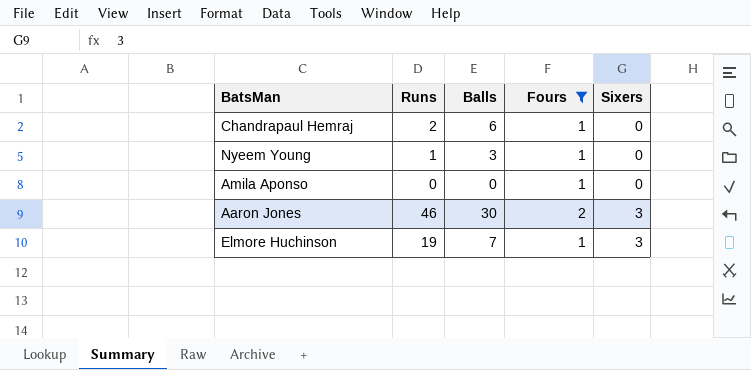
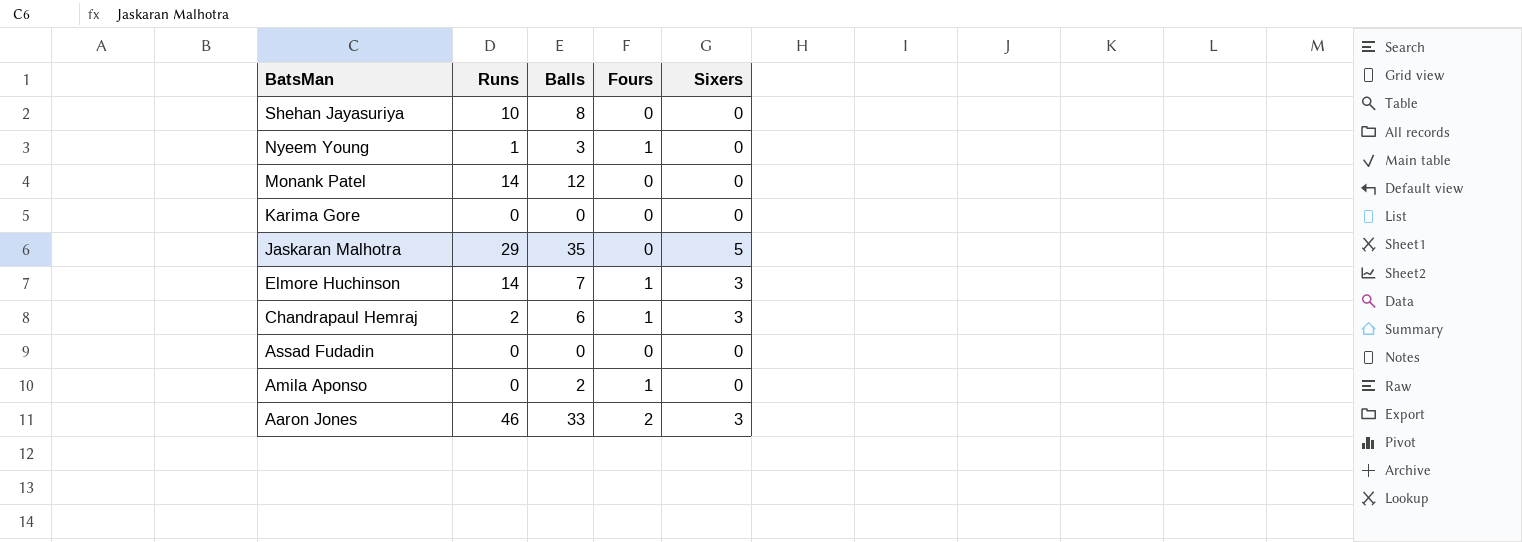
filter: Fours != 0 -> none
row order: Sixers ascending -> BatsMan descending
Elmore Huchinson | Runs: 19 -> 14
Chandrapaul Hemraj | Sixers: 0 -> 3
Amila Aponso | Balls: 0 -> 2
Aaron Jones | Balls: 30 -> 33

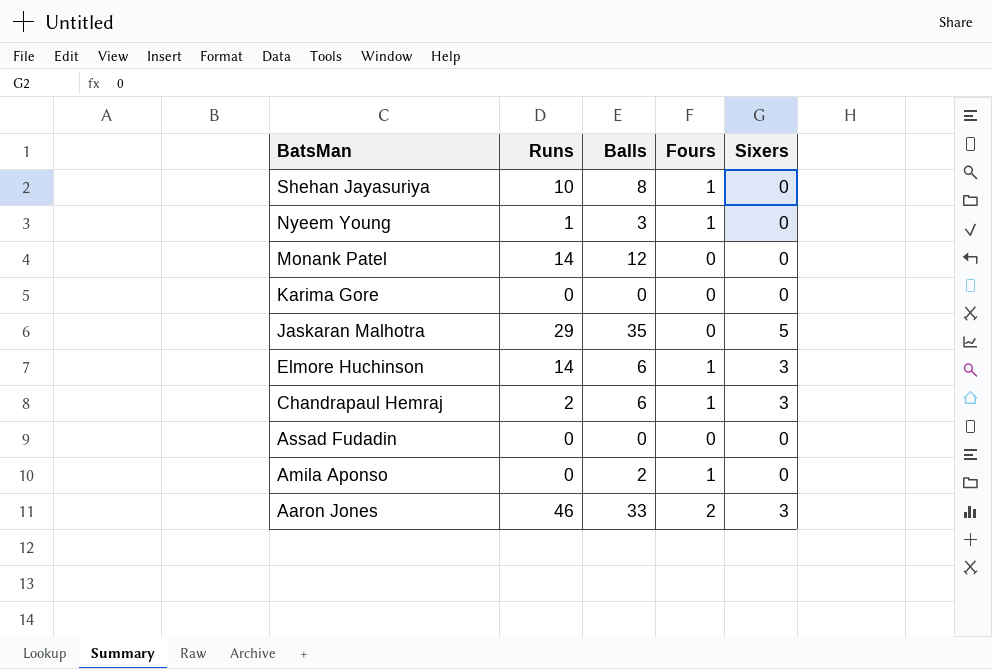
Shehan Jayasuriya | Fours: 0 -> 1
Elmore Huchinson | Balls: 7 -> 6

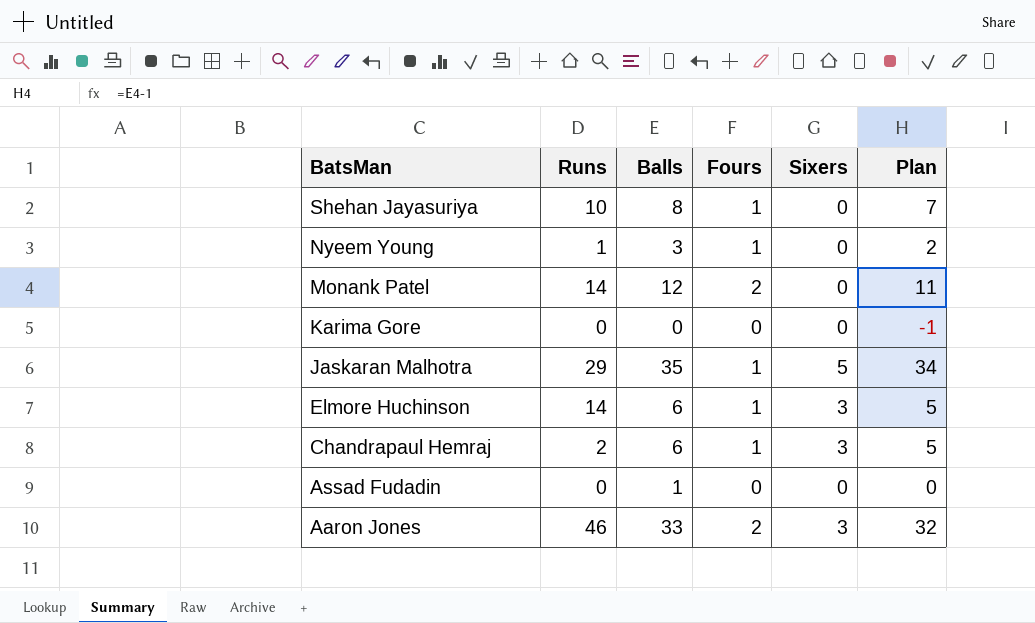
column Plan | formula: none -> [Balls] - 1
row Amila Aponso: 0 | 2 | 1 | 0 -> none
Monank Patel | Fours: 0 -> 2
Jaskaran Malhotra | Fours: 0 -> 1
Assad Fudadin | Balls: 0 -> 1

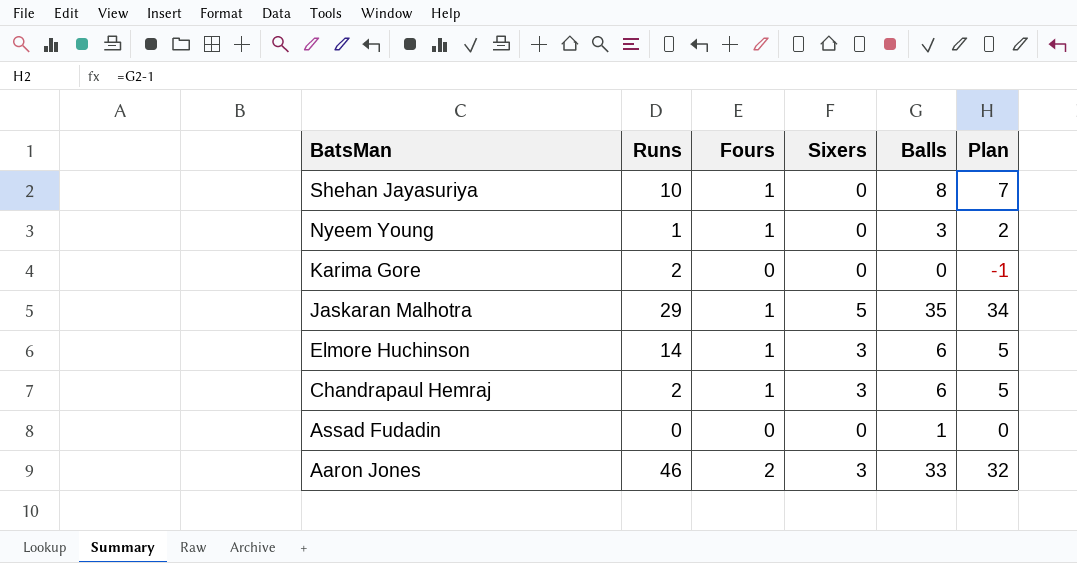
column Balls | position: 3 -> 5
row Monank Patel: 14 | 12 | 2 | 0 | 11 -> none
Karima Gore | Runs: 0 -> 2

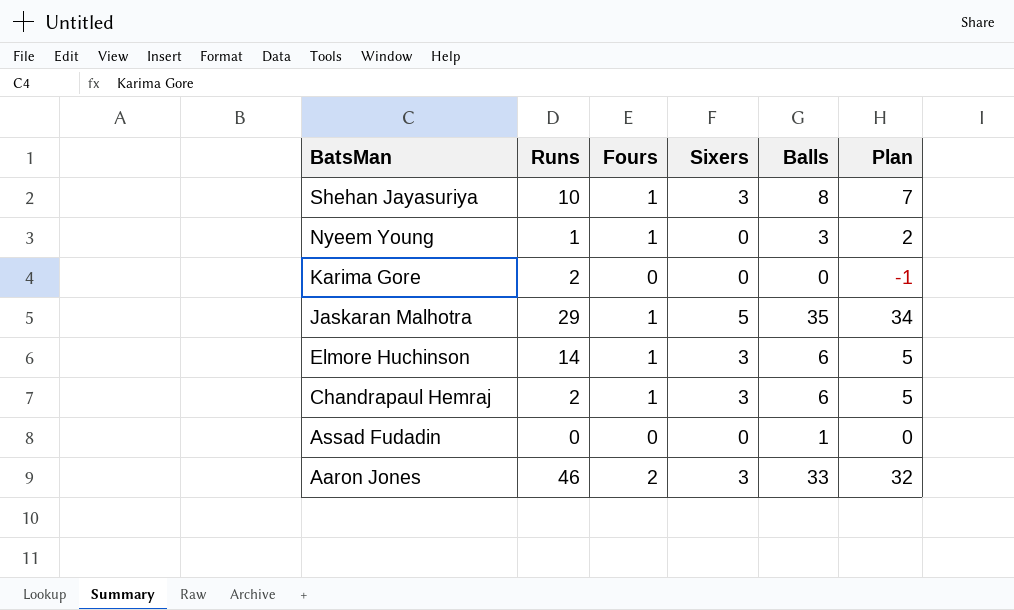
Shehan Jayasuriya | Sixers: 0 -> 3

